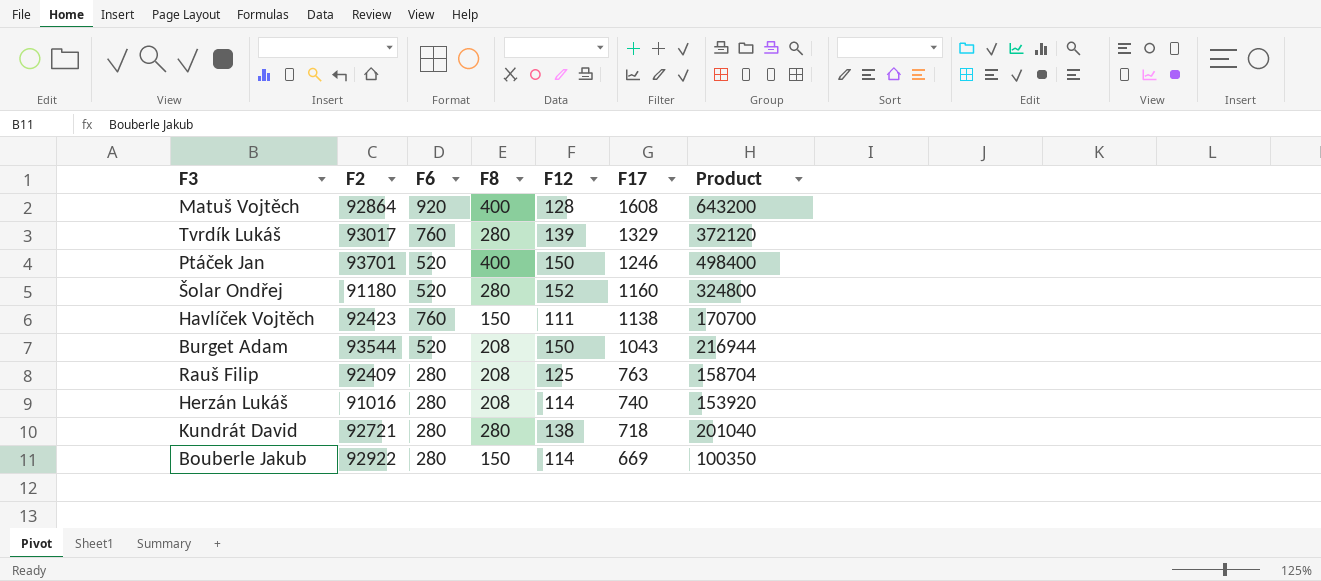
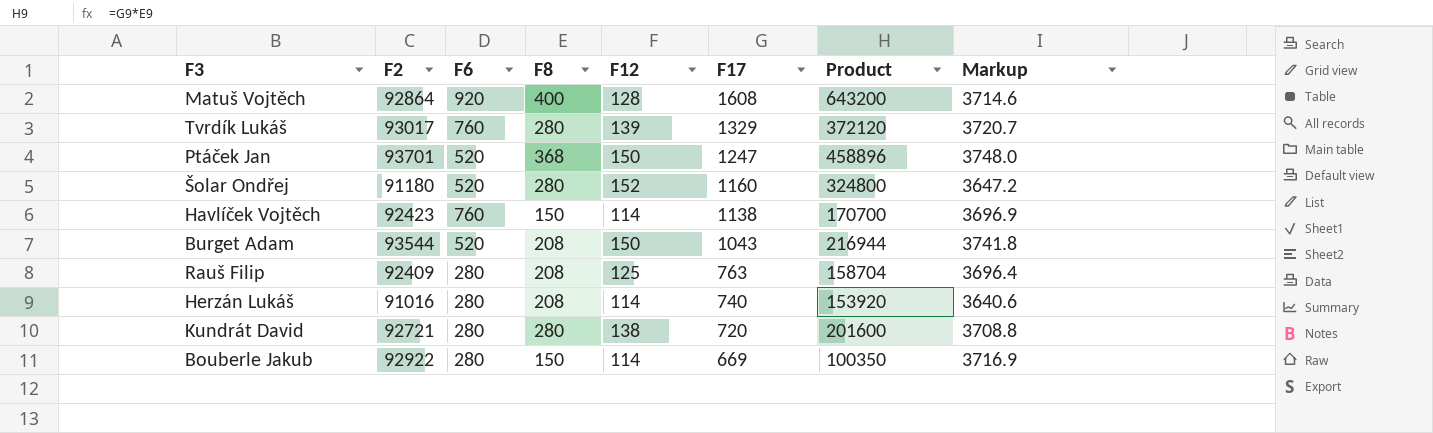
column Markup | formula: none -> [F2] * 0.04
Ptáček Jan | F8: 400 -> 368
Ptáček Jan | F17: 1246 -> 1247
Ptáček Jan | Product: 498400 -> 458896
Havlíček Vojtěch | F12: 111 -> 114
Kundrát David | F17: 718 -> 720
Kundrát David | Product: 201040 -> 201600

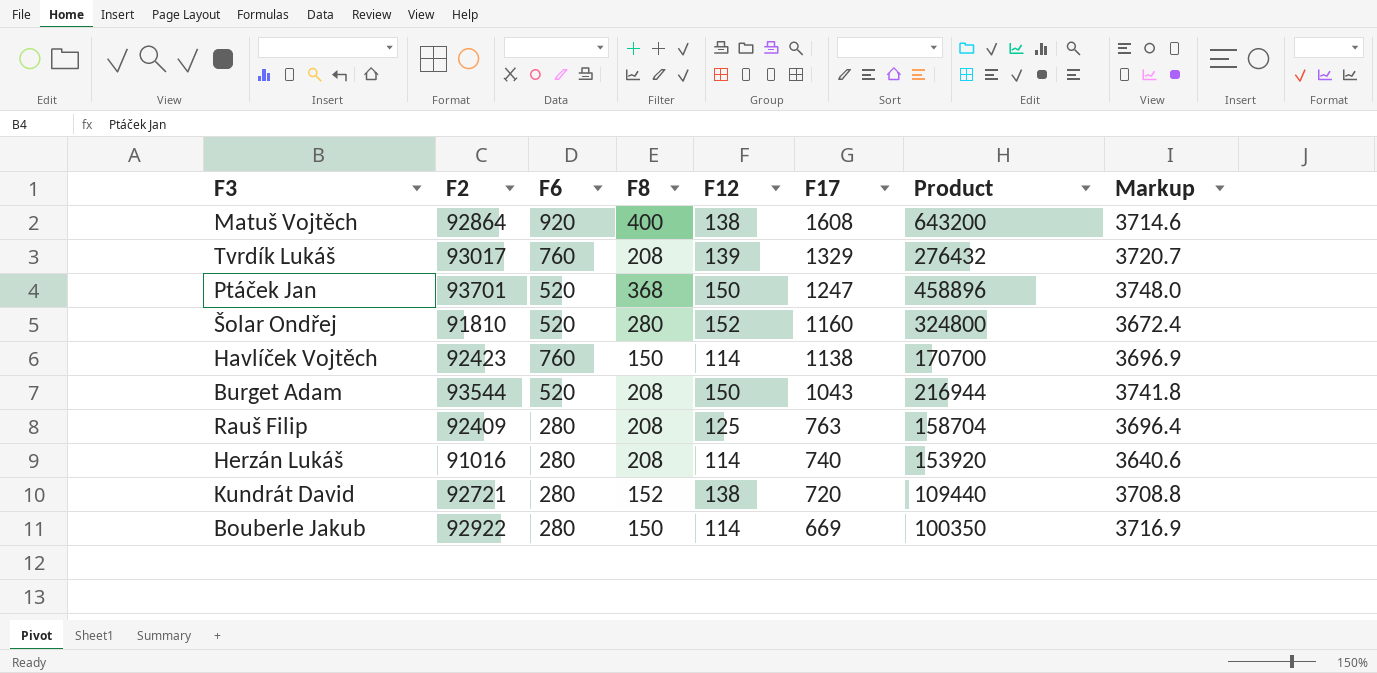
Matuš Vojtěch | F12: 128 -> 138
Tvrdík Lukáš | F8: 280 -> 208
Tvrdík Lukáš | Product: 372120 -> 276432
Šolar Ondřej | F2: 91180 -> 91810
Šolar Ondřej | Markup: 3647.2 -> 3672.4
Kundrát David | F8: 280 -> 152
Kundrát David | Product: 201600 -> 109440

